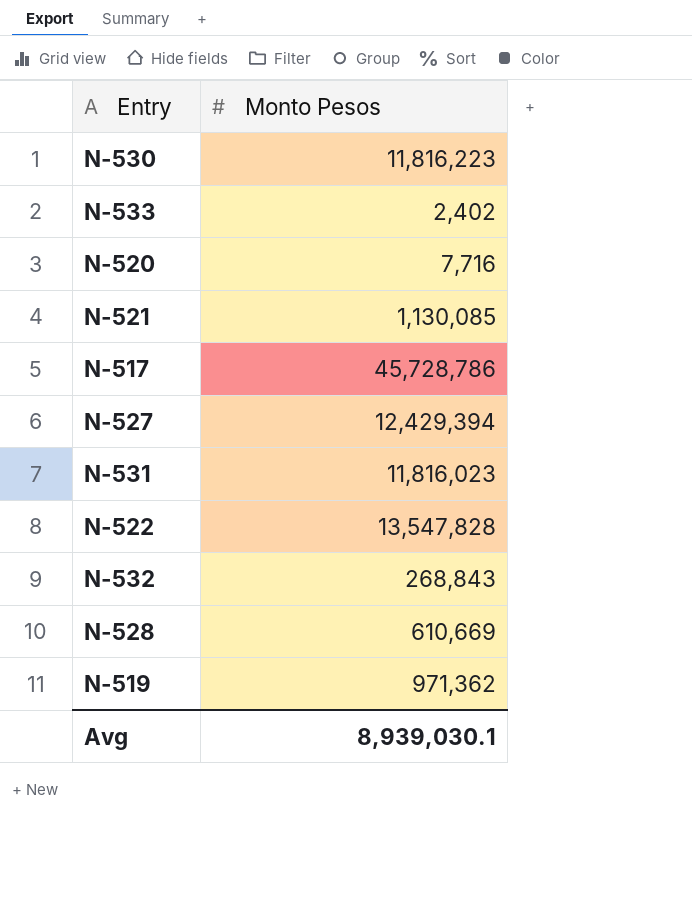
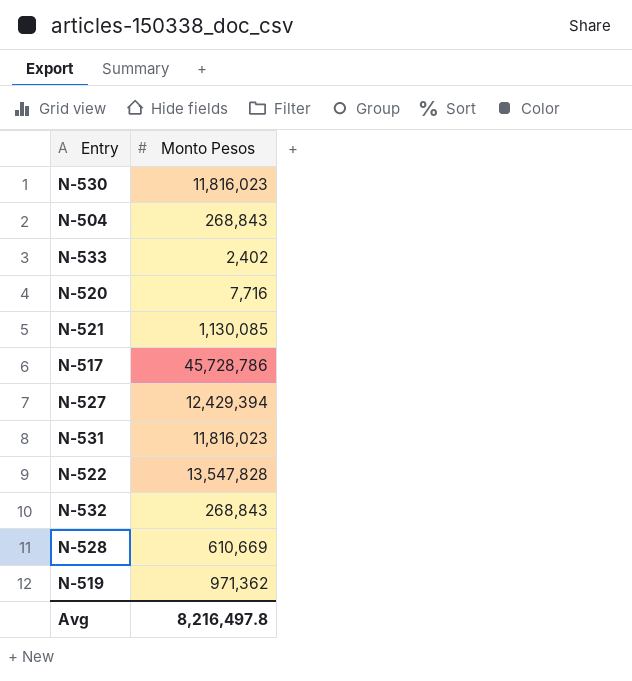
N-530 | Monto Pesos: 11,816,223 -> 11,816,023
row N-504: none -> 268,843
Avg | Monto Pesos: 8,939,030.1 -> 8,216,497.8

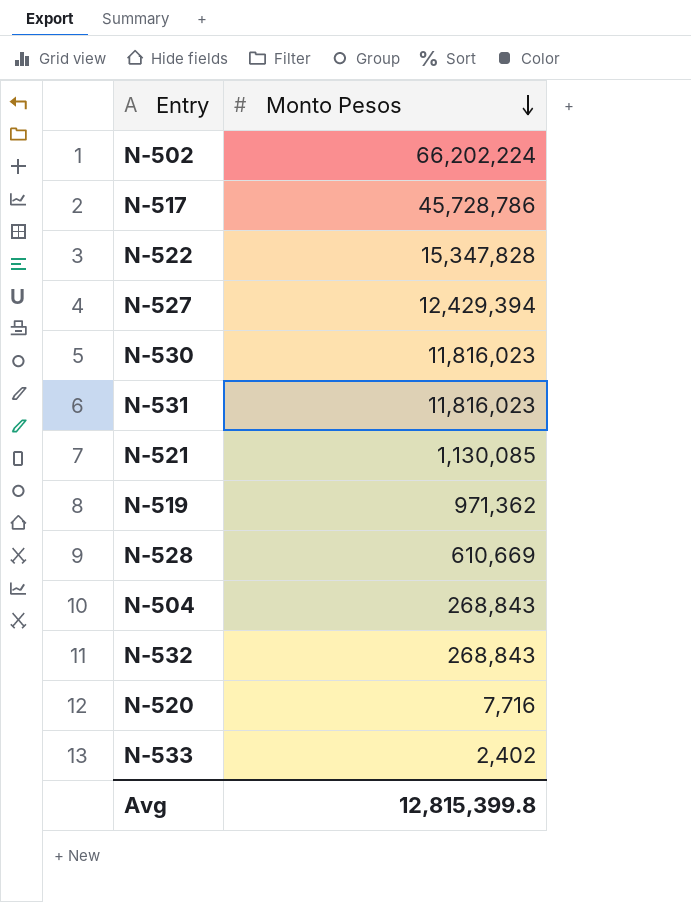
row order: none -> Monto Pesos descending
row N-502: none -> 66,202,224
N-522 | Monto Pesos: 13,547,828 -> 15,347,828
Avg | Monto Pesos: 8,216,497.8 -> 12,815,399.8

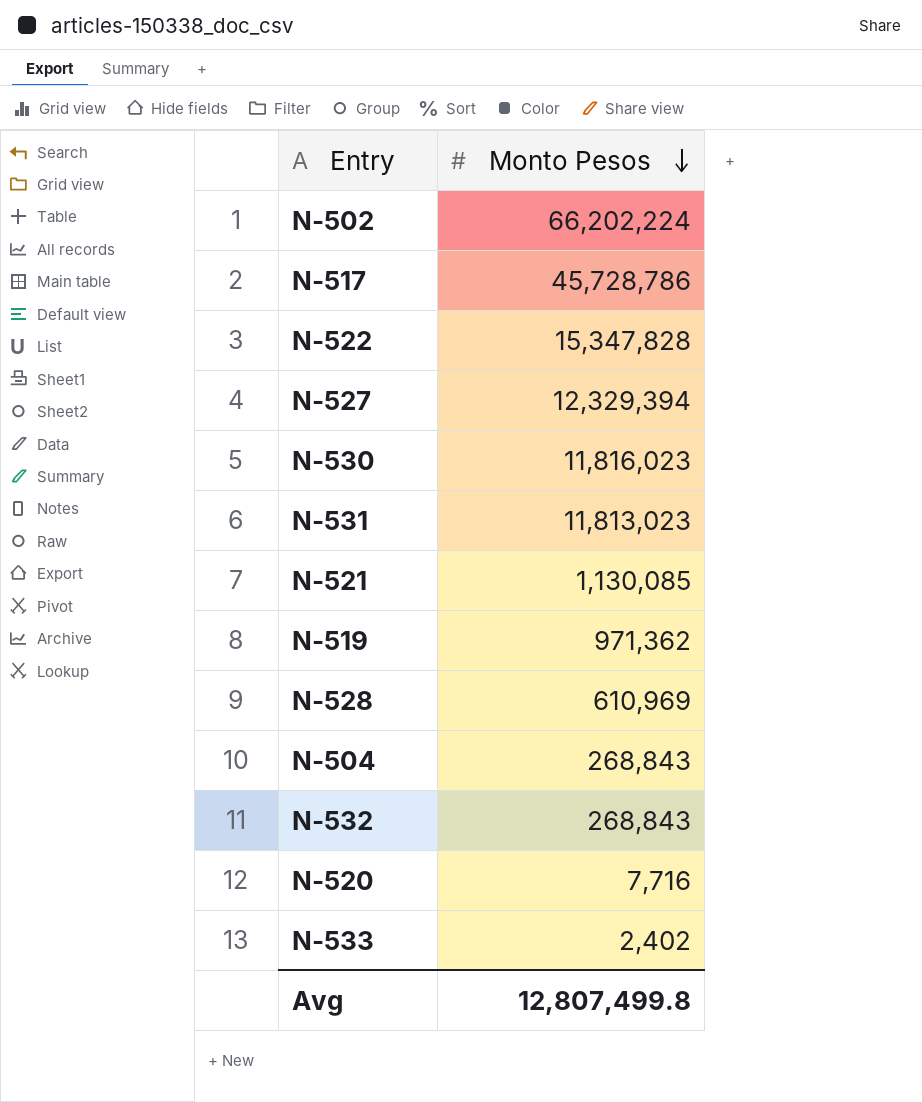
N-527 | Monto Pesos: 12,429,394 -> 12,329,394
N-531 | Monto Pesos: 11,816,023 -> 11,813,023
N-528 | Monto Pesos: 610,669 -> 610,969
Avg | Monto Pesos: 12,815,399.8 -> 12,807,499.8

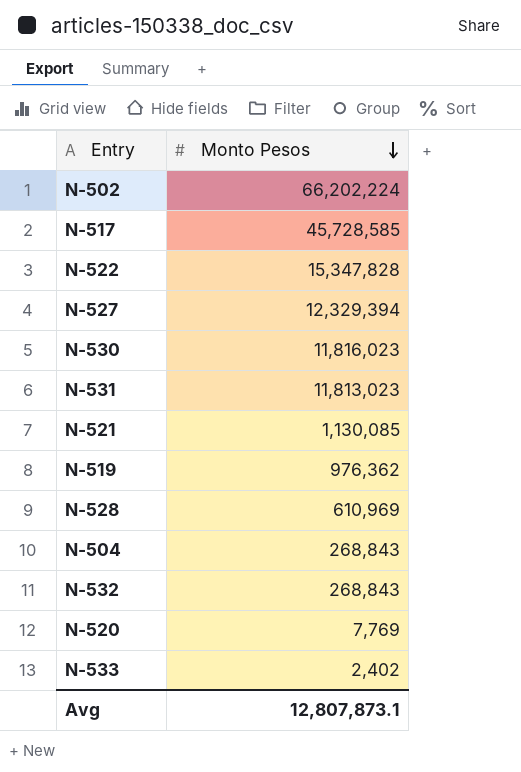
N-517 | Monto Pesos: 45,728,786 -> 45,728,585
N-519 | Monto Pesos: 971,362 -> 976,362
N-520 | Monto Pesos: 7,716 -> 7,769
Avg | Monto Pesos: 12,807,499.8 -> 12,807,873.1

